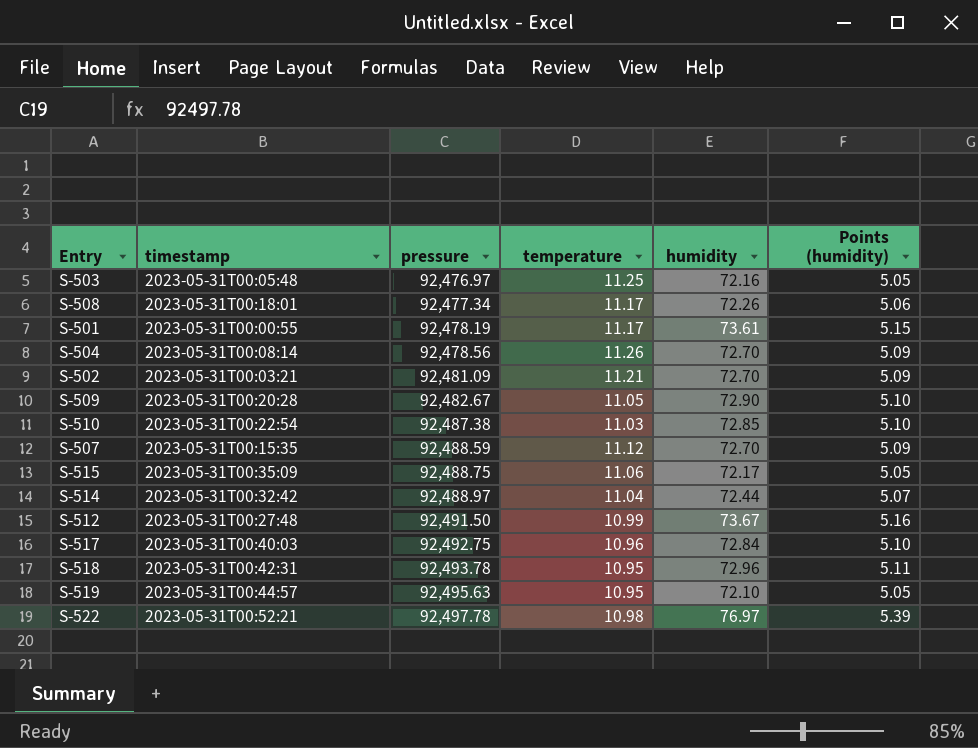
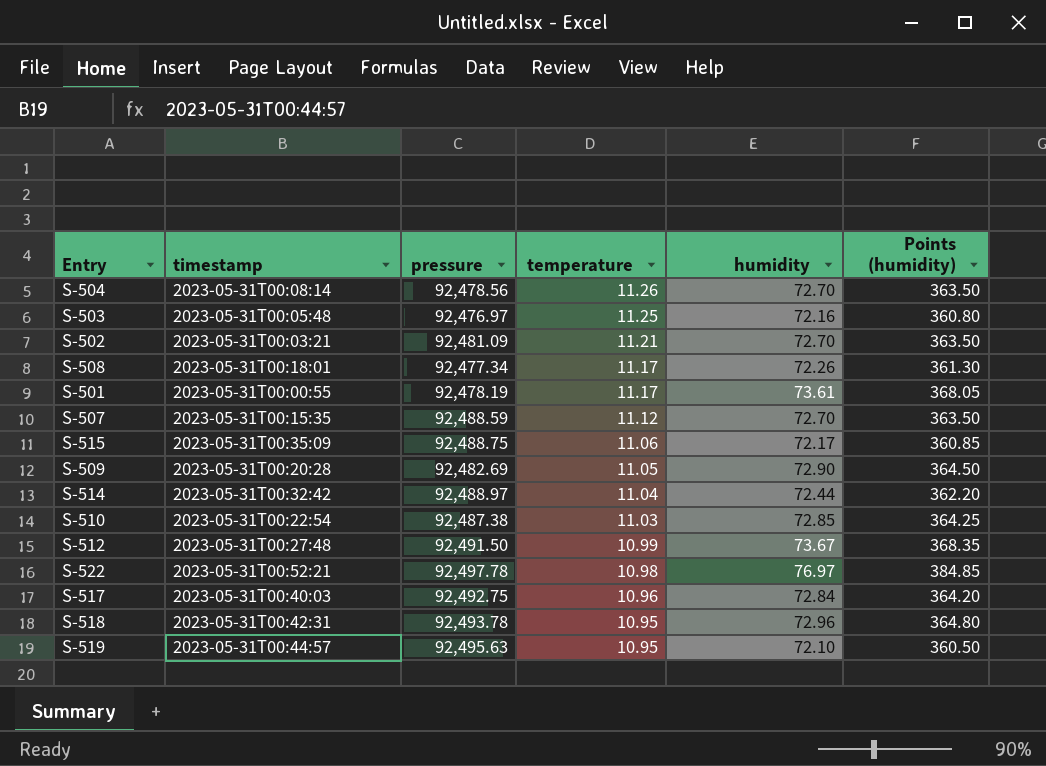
row order: pressure ascending -> temperature descending
column Points (humidity) | formula: [humidity] * 0.07 -> [humidity] * 5
S-509 | pressure: 92,482.67 -> 92,482.69

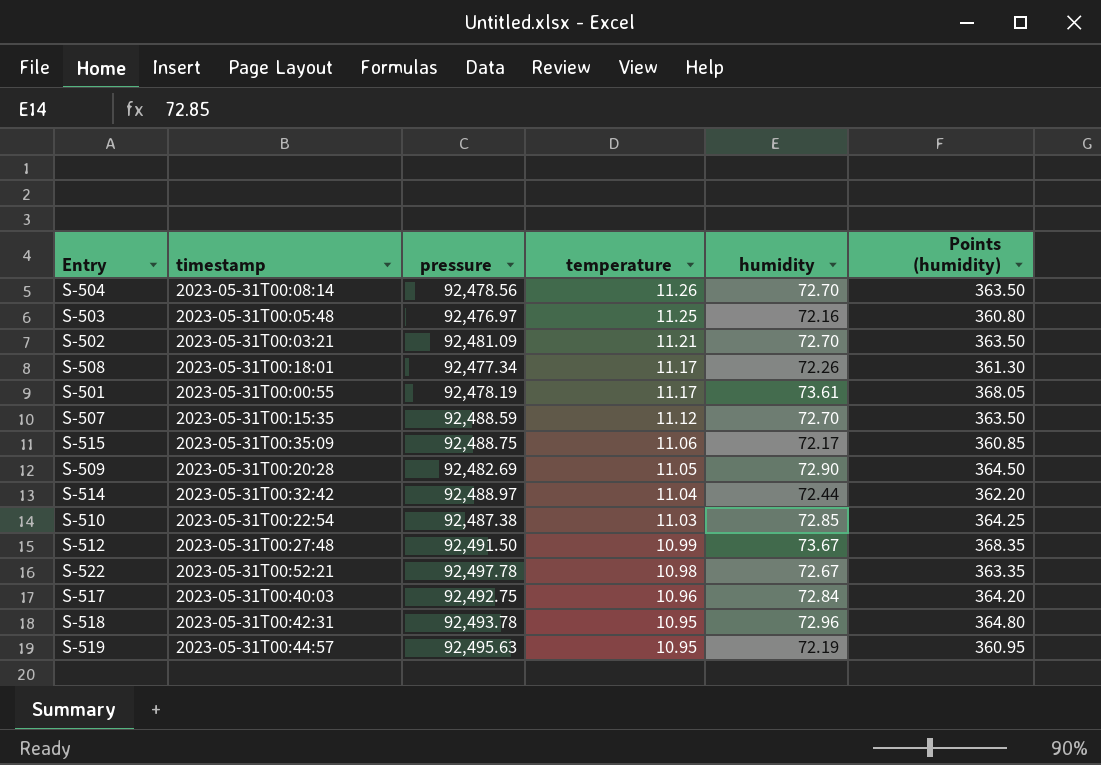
S-522 | humidity: 76.97 -> 72.67
S-522 | Points (humidity): 384.85 -> 363.35
S-519 | humidity: 72.10 -> 72.19
S-519 | Points (humidity): 360.50 -> 360.95

